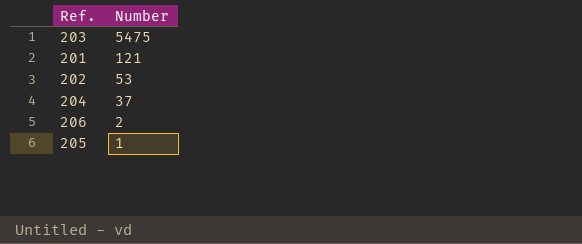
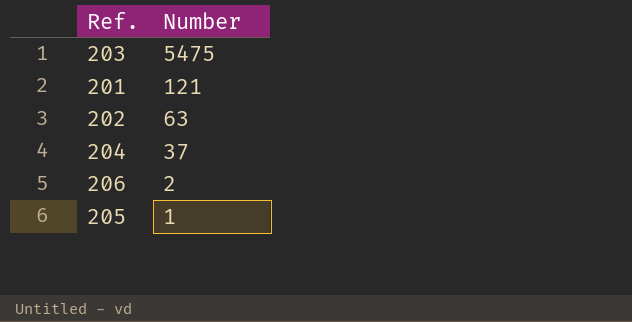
202 | Number: 53 -> 63

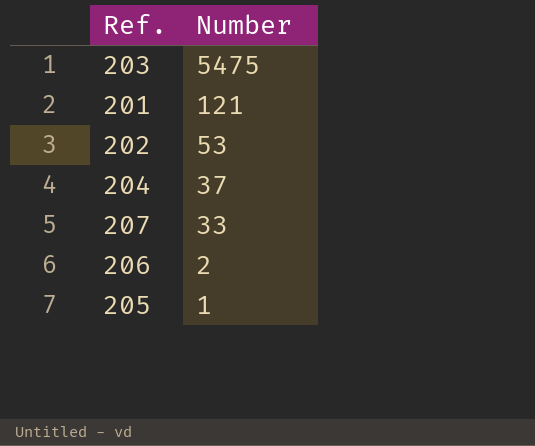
202 | Number: 63 -> 53
row 207: none -> 33

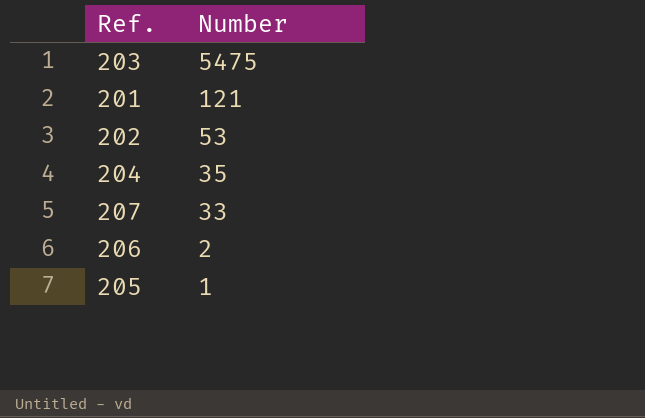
204 | Number: 37 -> 35

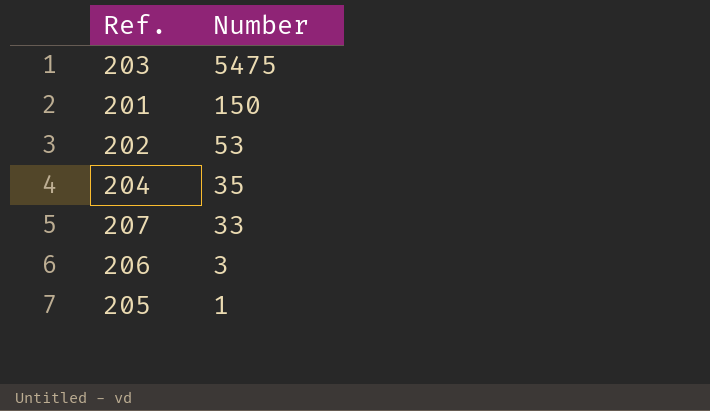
201 | Number: 121 -> 150
206 | Number: 2 -> 3

